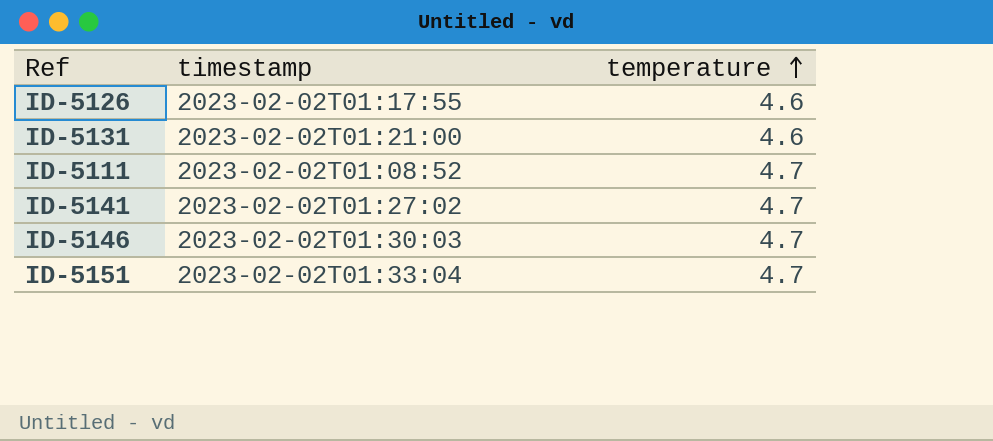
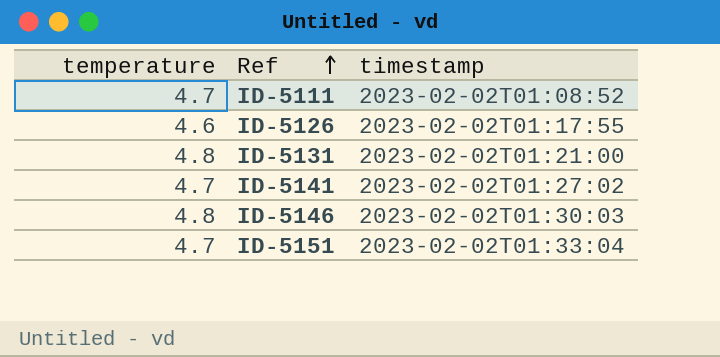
row order: temperature ascending -> Ref ascending
column temperature | position: 3 -> 1
ID-5131 | temperature: 4.6 -> 4.8
ID-5146 | temperature: 4.7 -> 4.8

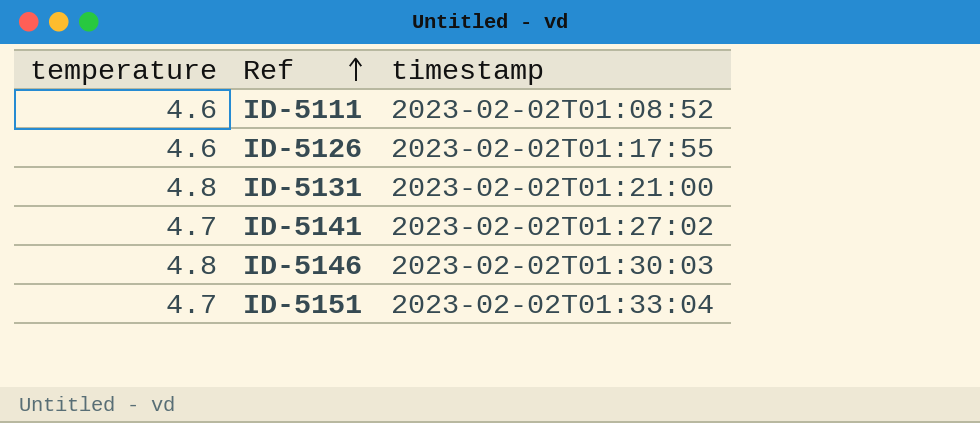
ID-5111 | temperature: 4.7 -> 4.6

